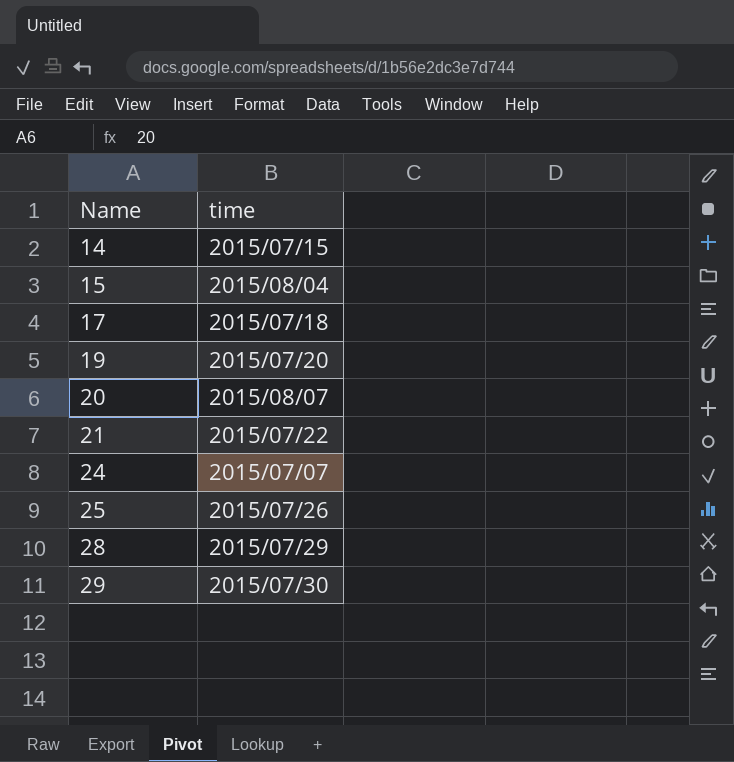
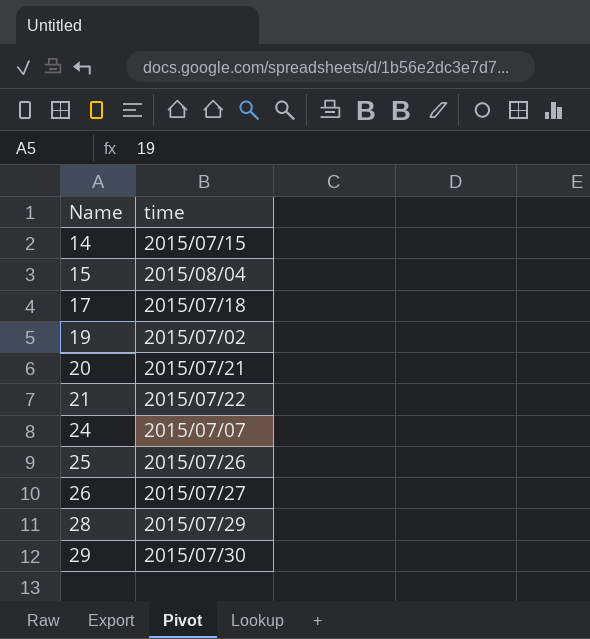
19 | time: 2015/07/20 -> 2015/07/02
20 | time: 2015/08/07 -> 2015/07/21
row 26: none -> 2015/07/27

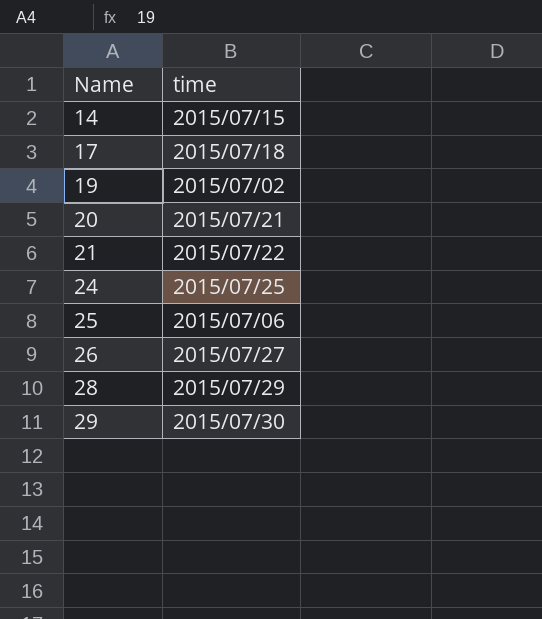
row 15: 2015/08/04 -> none
24 | time: 2015/07/07 -> 2015/07/25
25 | time: 2015/07/26 -> 2015/07/06

